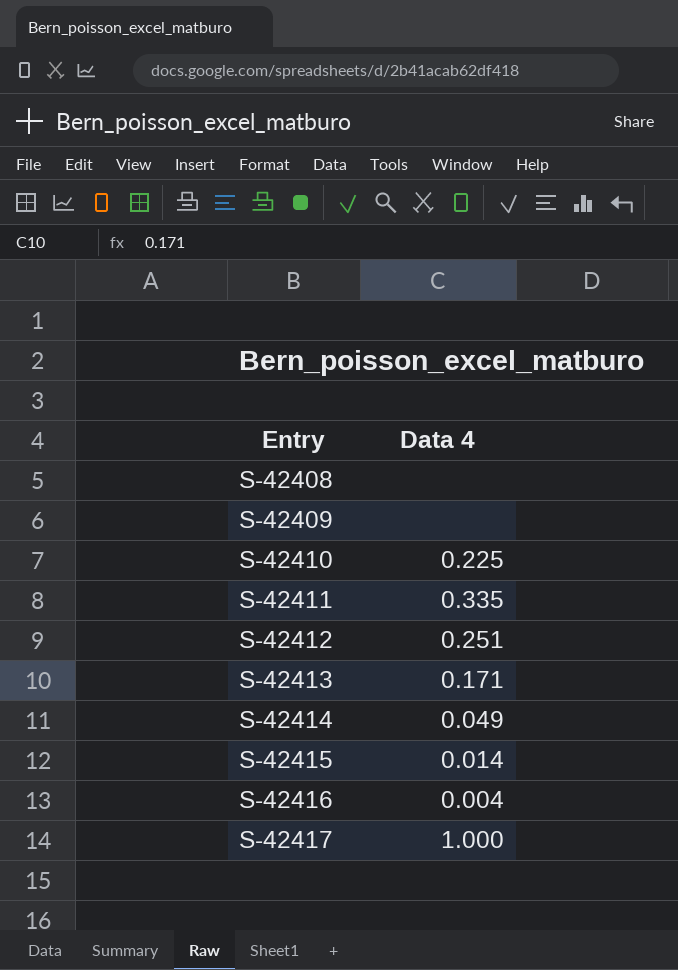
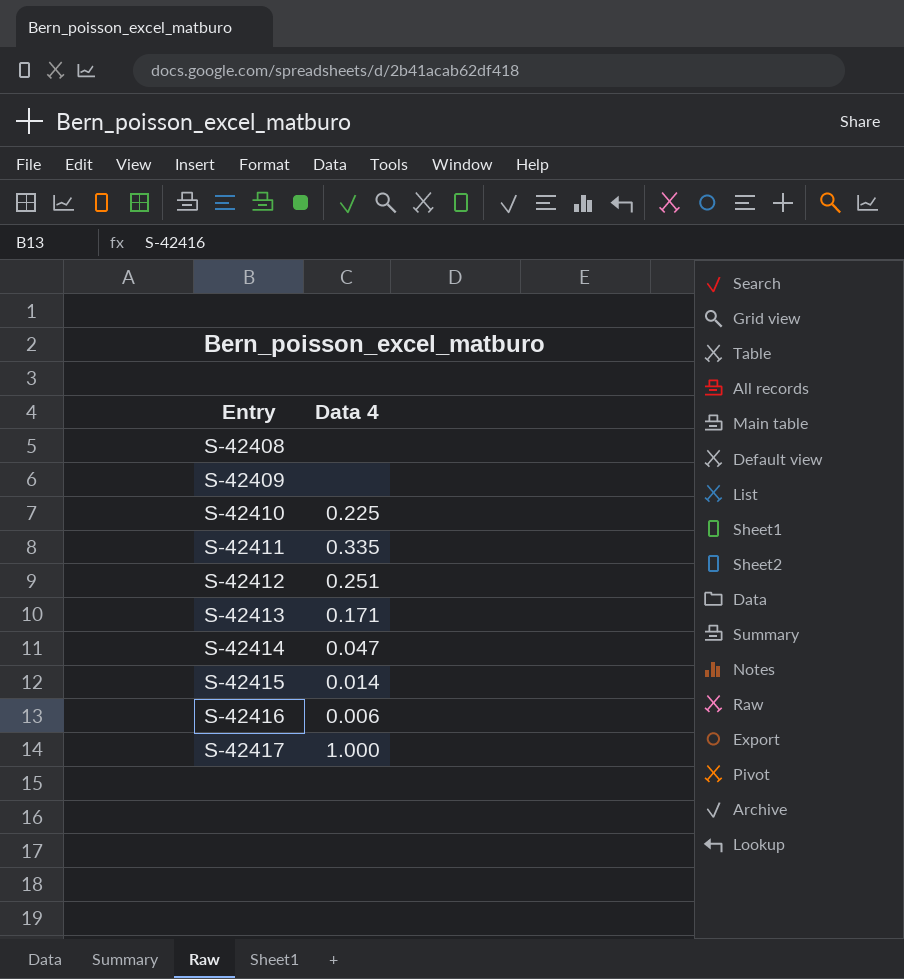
S-42414 | Data 4: 0.049 -> 0.047
S-42416 | Data 4: 0.004 -> 0.006

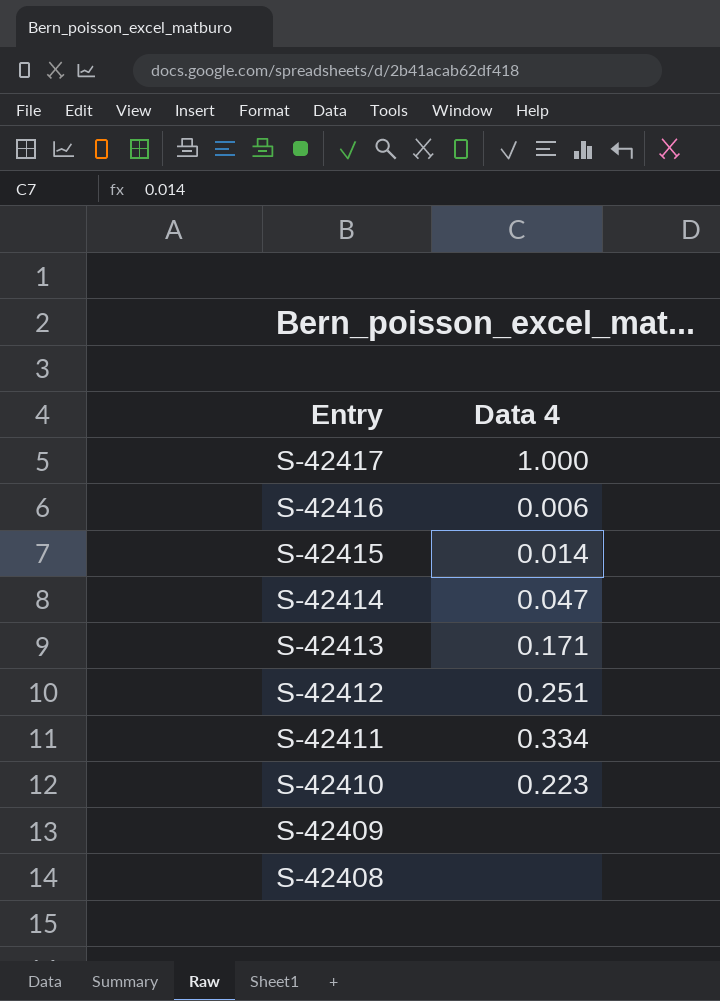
row order: Entry ascending -> Entry descending
S-42411 | Data 4: 0.335 -> 0.334
S-42410 | Data 4: 0.225 -> 0.223

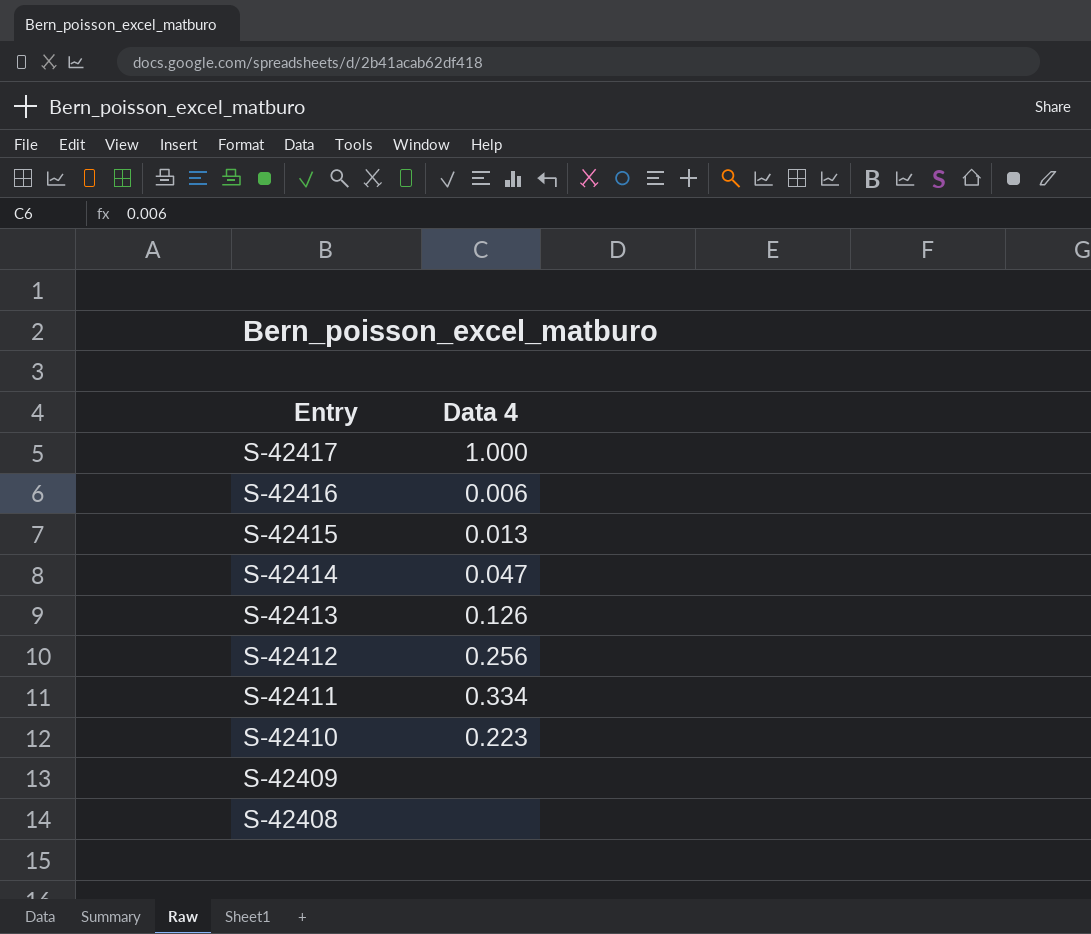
S-42415 | Data 4: 0.014 -> 0.013
S-42413 | Data 4: 0.171 -> 0.126
S-42412 | Data 4: 0.251 -> 0.256

